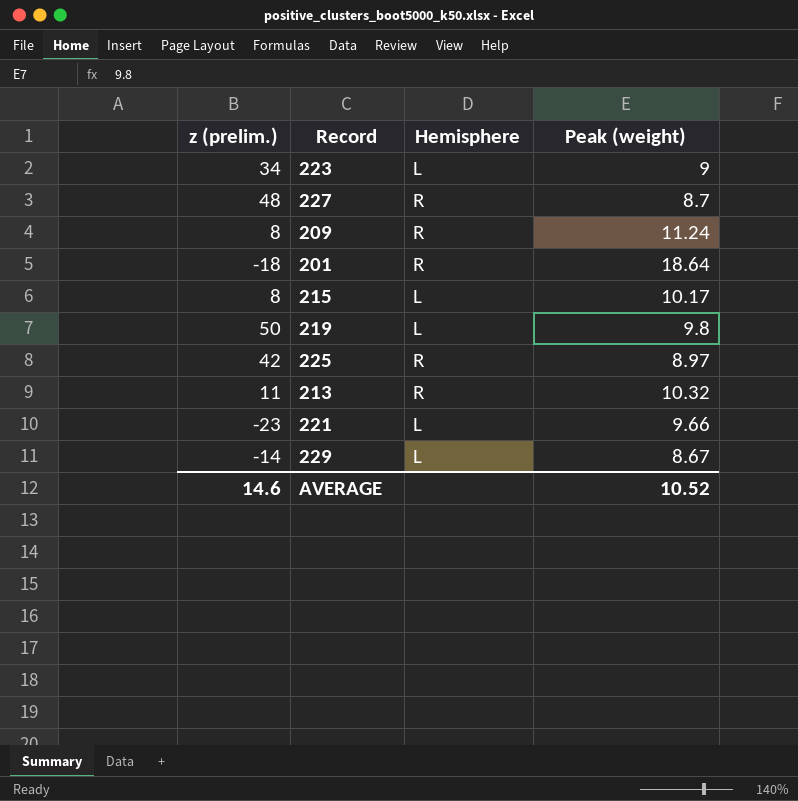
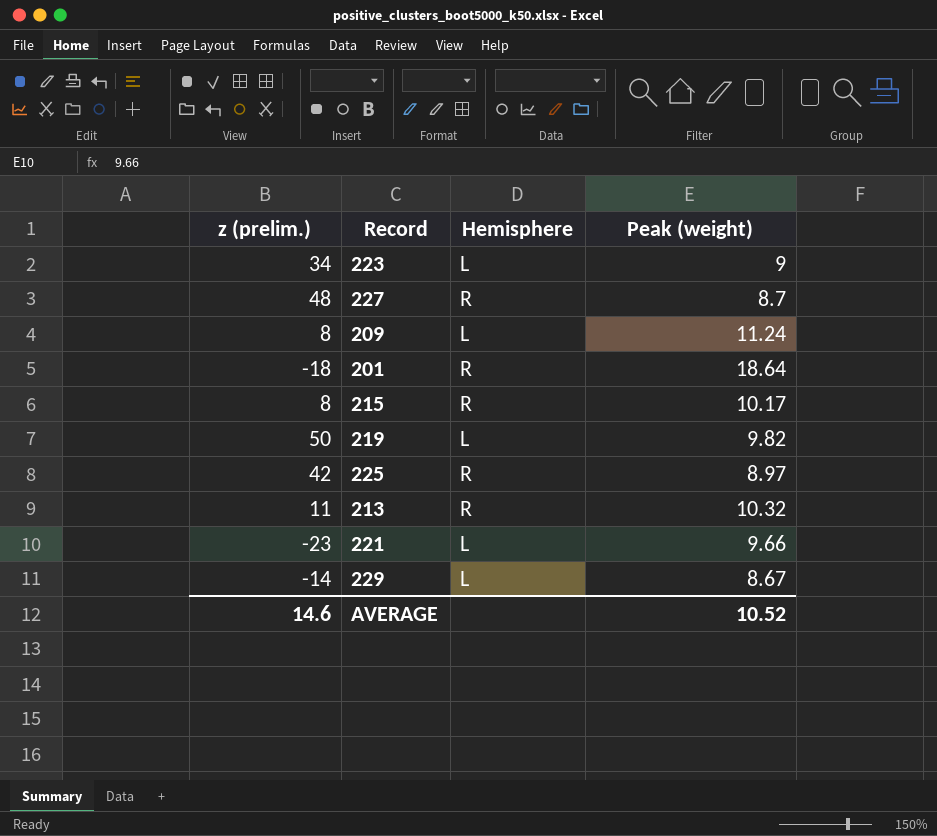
209 | Hemisphere: R -> L
215 | Hemisphere: L -> R
219 | Peak (weight): 9.8 -> 9.82

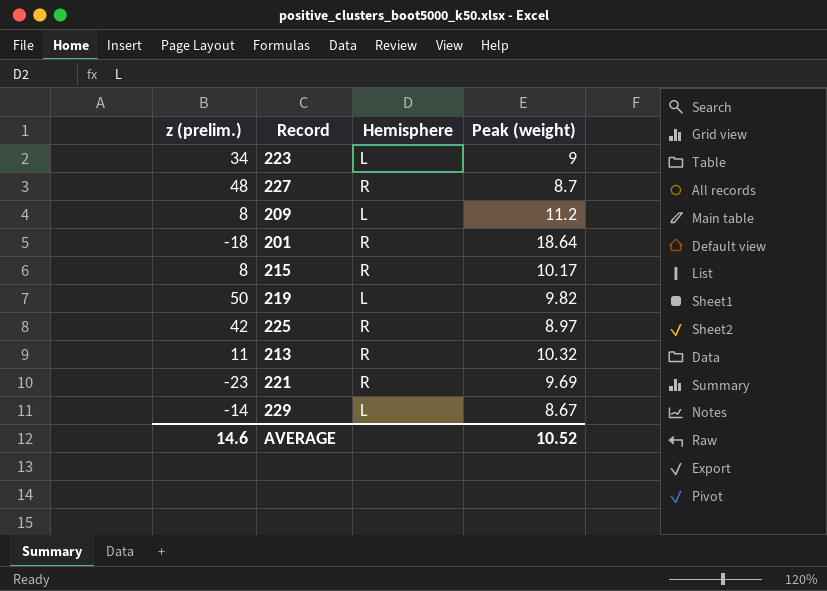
209 | Peak (weight): 11.24 -> 11.2
221 | Hemisphere: L -> R
221 | Peak (weight): 9.66 -> 9.69

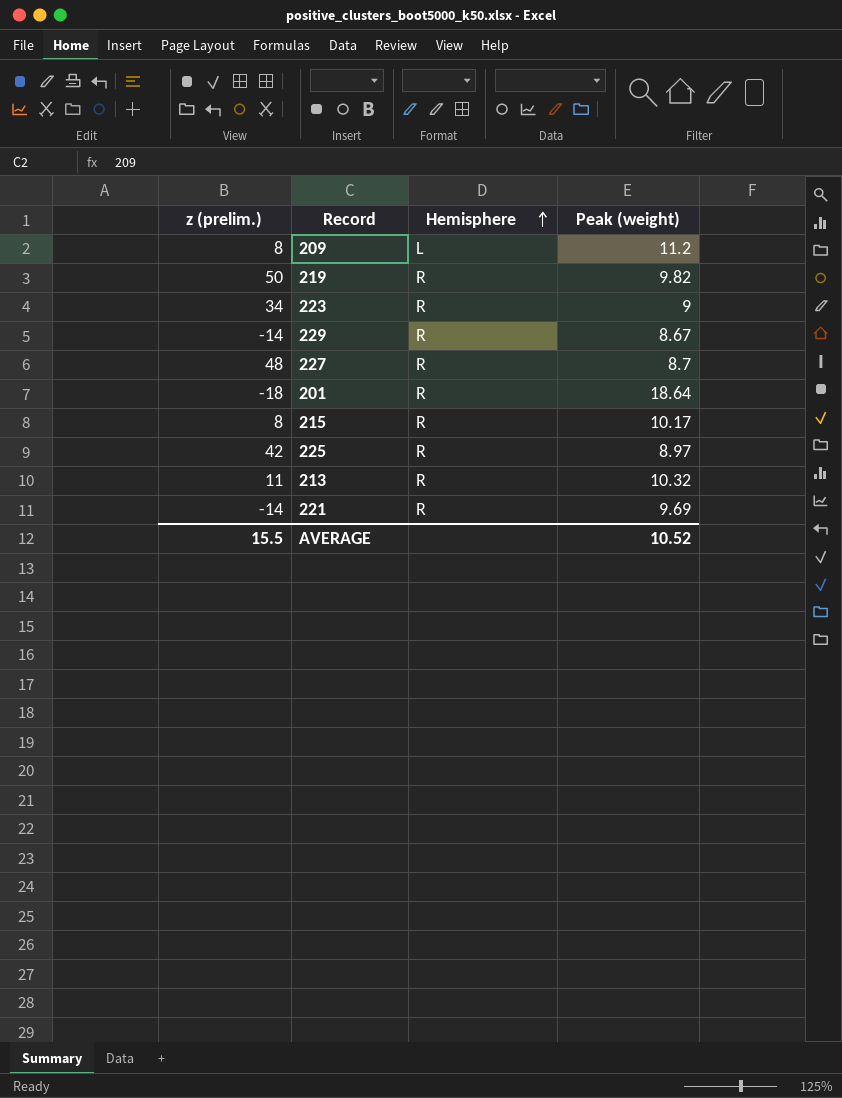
row order: none -> Hemisphere ascending
219 | Hemisphere: L -> R
223 | Hemisphere: L -> R
229 | Hemisphere: L -> R
221 | z (prelim.): -23 -> -14
AVERAGE | z (prelim.): 14.6 -> 15.5

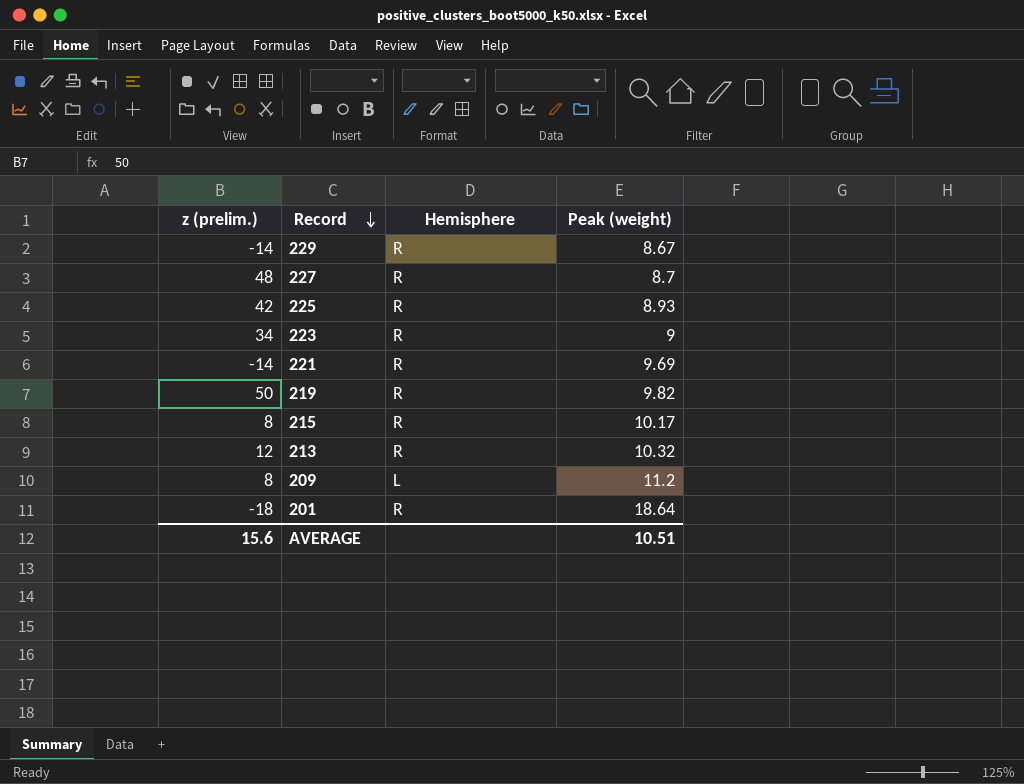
row order: Hemisphere ascending -> Record descending
225 | Peak (weight): 8.97 -> 8.93
213 | z (prelim.): 11 -> 12
AVERAGE | z (prelim.): 15.5 -> 15.6
AVERAGE | Peak (weight): 10.52 -> 10.51

